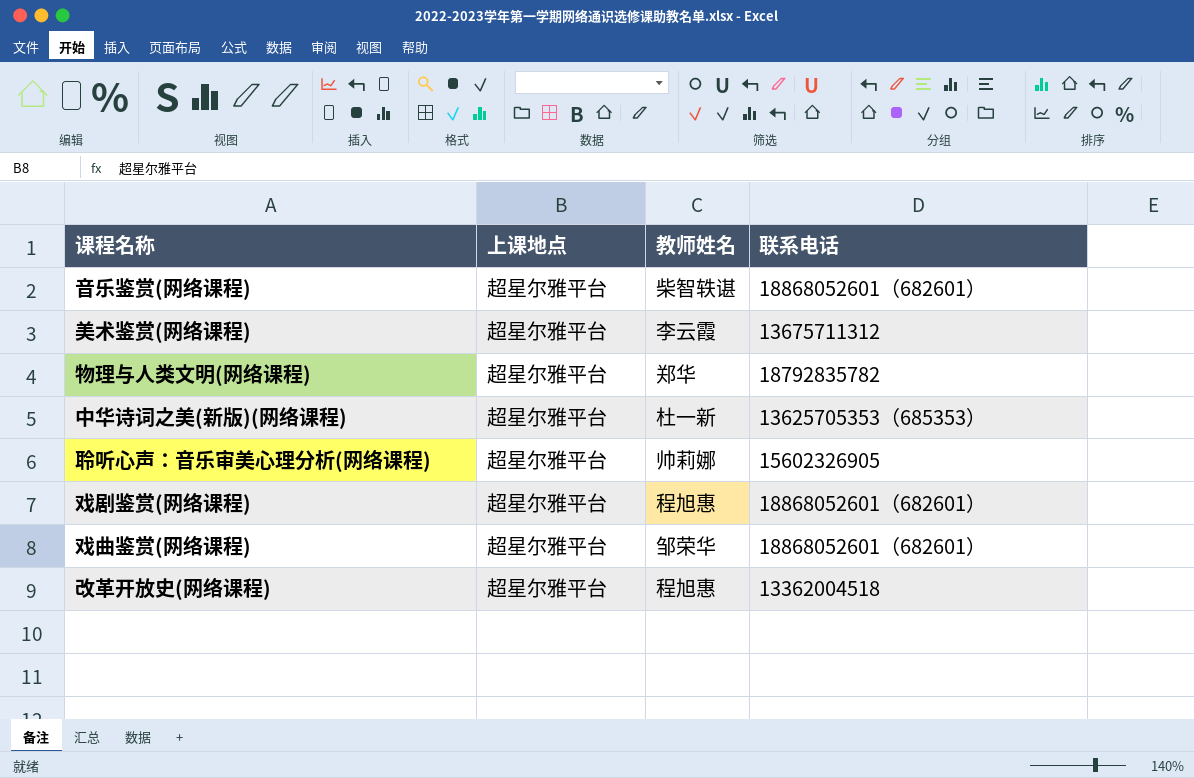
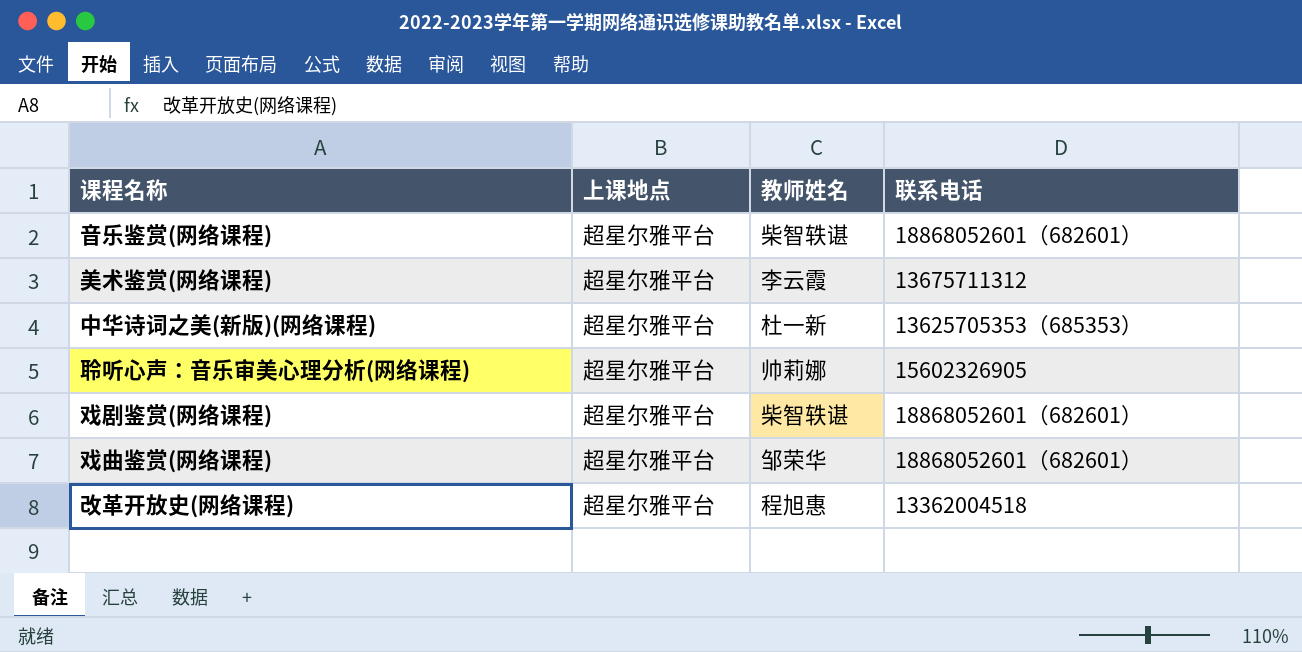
row 物理与人类文明(网络课程): 超星尔雅平台 | 郑华 | 18792835782 -> none
戏剧鉴赏(网络课程) | 教师姓名: 程旭惠 -> 柴智轶谌

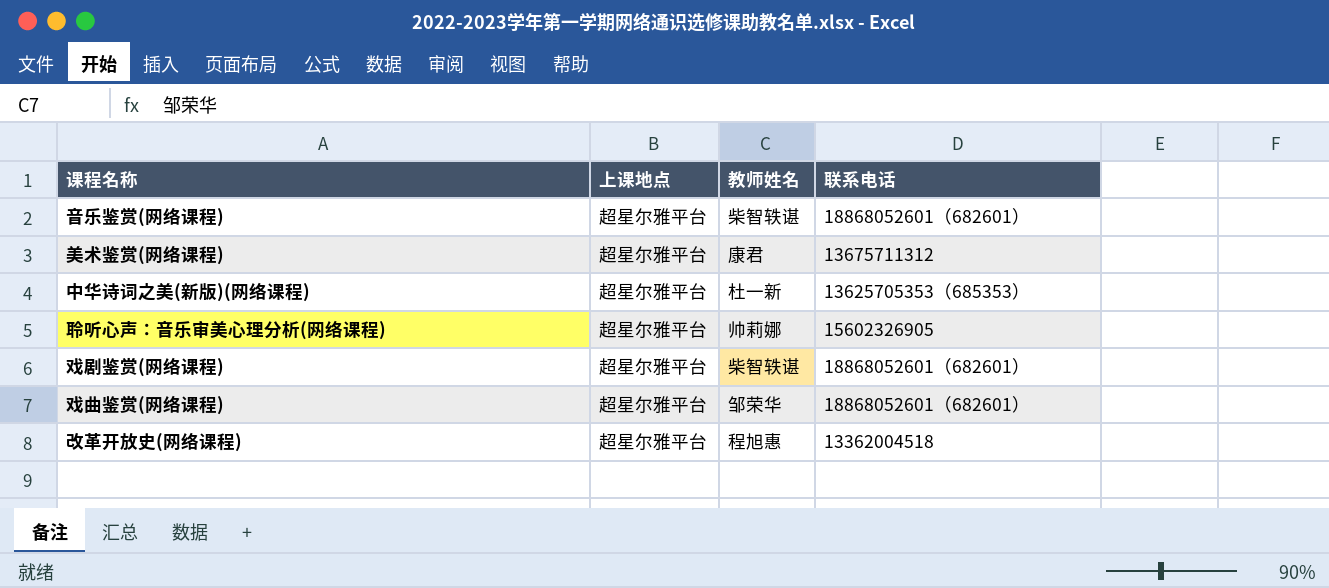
美术鉴赏(网络课程) | 教师姓名: 李云霞 -> 康君

